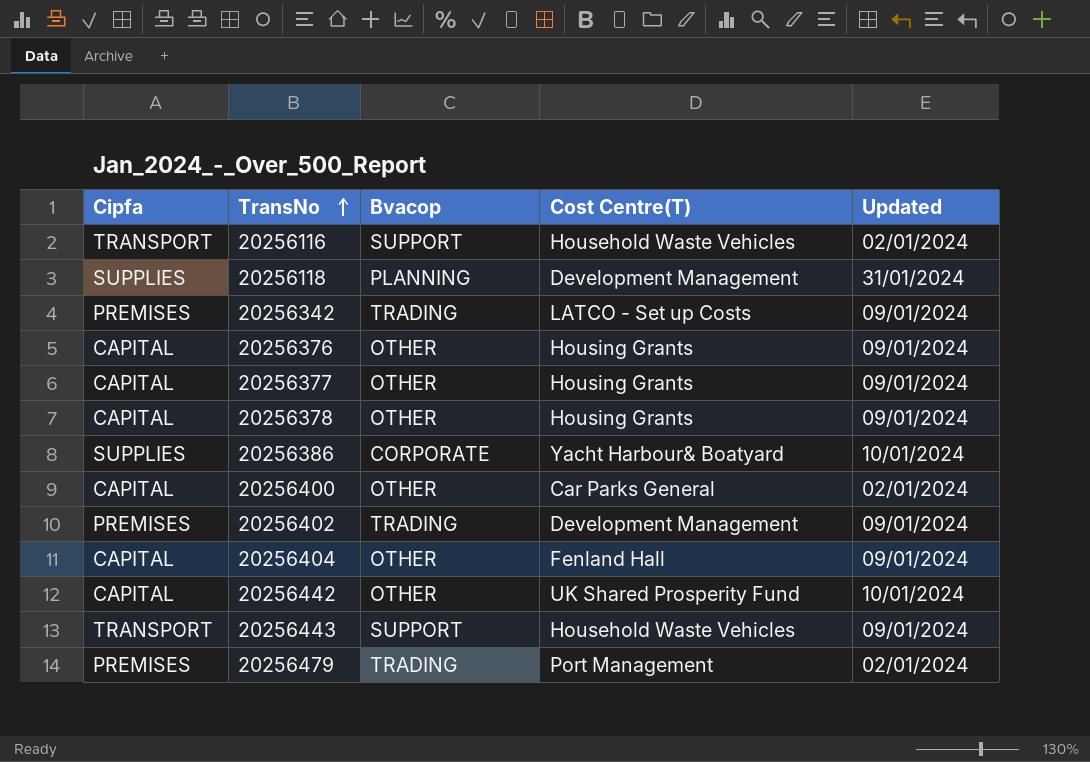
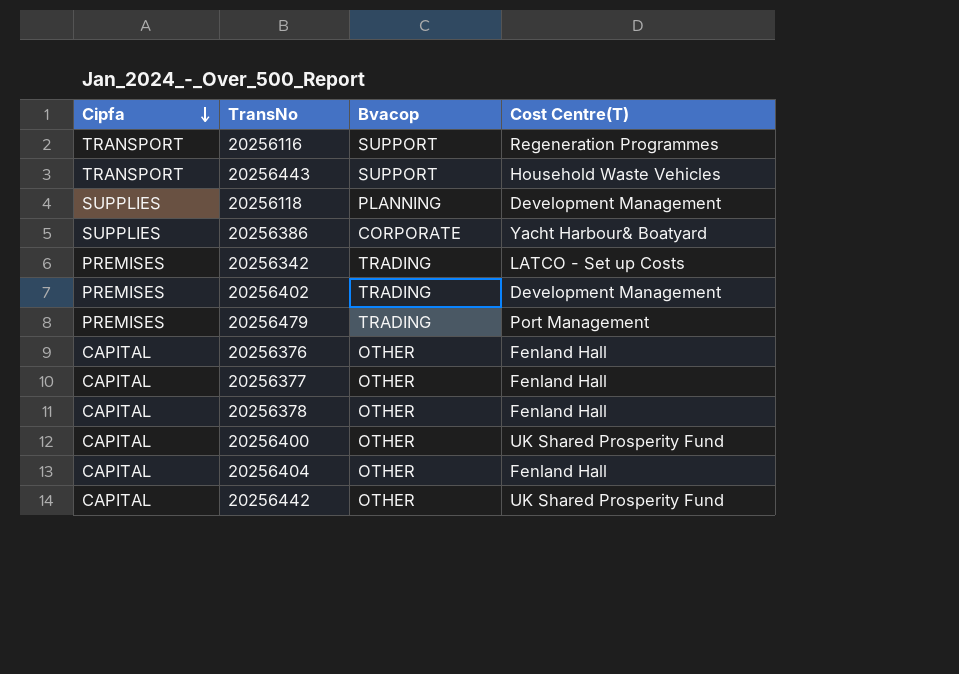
row order: TransNo ascending -> Cipfa descending
column Updated | position: 5 -> none
20256116 | Cost Centre(T): Household Waste Vehicles -> Regeneration Programmes
20256376 | Cost Centre(T): Housing Grants -> Fenland Hall
20256377 | Cost Centre(T): Housing Grants -> Fenland Hall
20256378 | Cost Centre(T): Housing Grants -> Fenland Hall
20256400 | Cost Centre(T): Car Parks General -> UK Shared Prosperity Fund

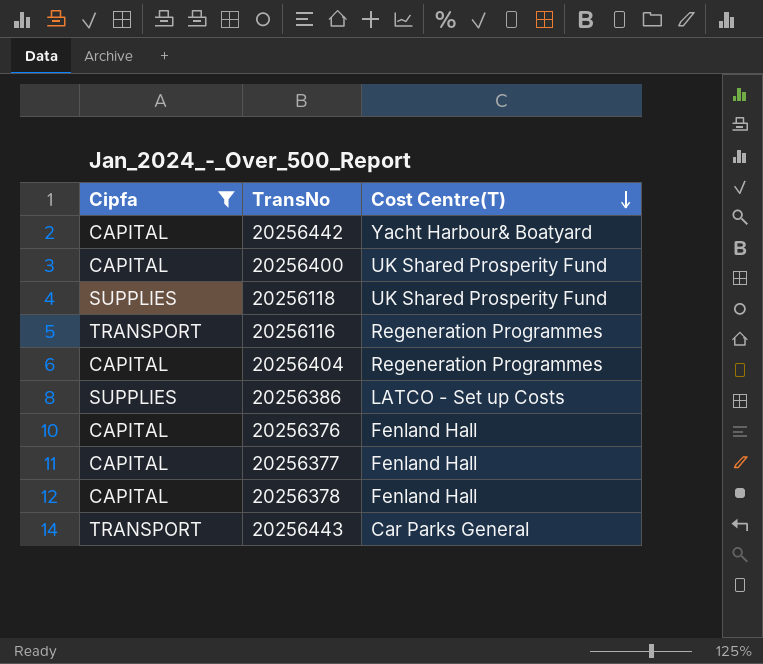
filter: none -> Cipfa != PREMISES
row order: Cipfa descending -> Cost Centre(T) descending
column Bvacop | position: 3 -> none
20256442 | Cost Centre(T): UK Shared Prosperity Fund -> Yacht Harbour& Boatyard
20256118 | Cost Centre(T): Development Management -> UK Shared Prosperity Fund
20256404 | Cost Centre(T): Fenland Hall -> Regeneration Programmes
20256386 | Cost Centre(T): Yacht Harbour& Boatyard -> LATCO - Set up Costs
20256443 | Cost Centre(T): Household Waste Vehicles -> Car Parks General

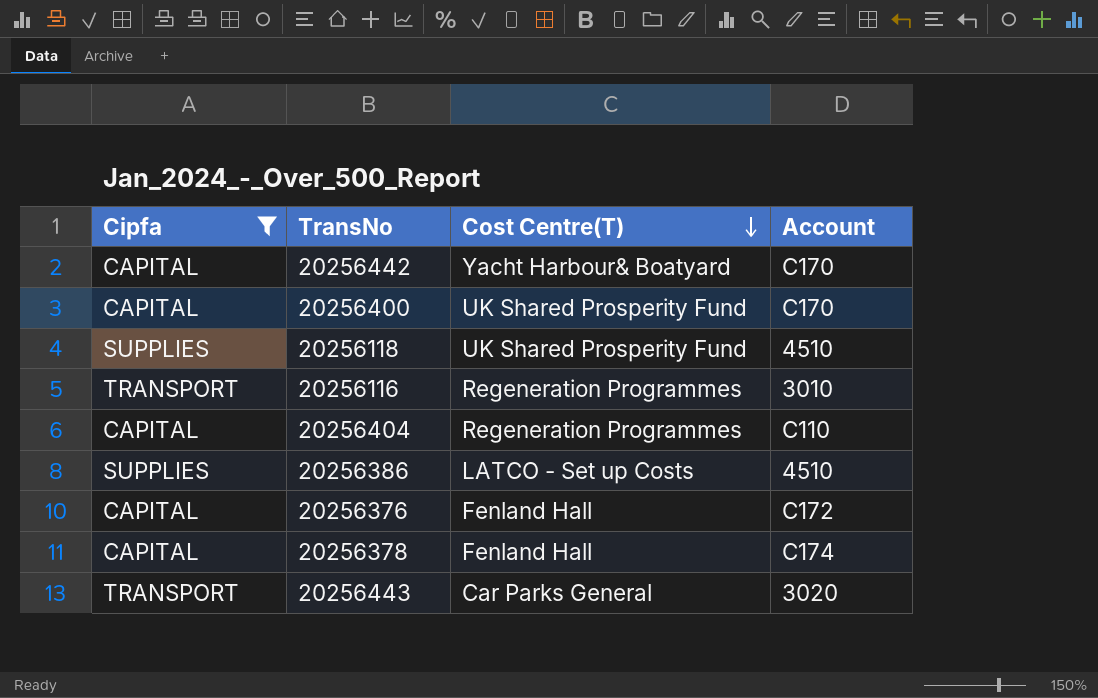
column Account | position: none -> 4
row 20256377: CAPITAL | Fenland Hall -> none

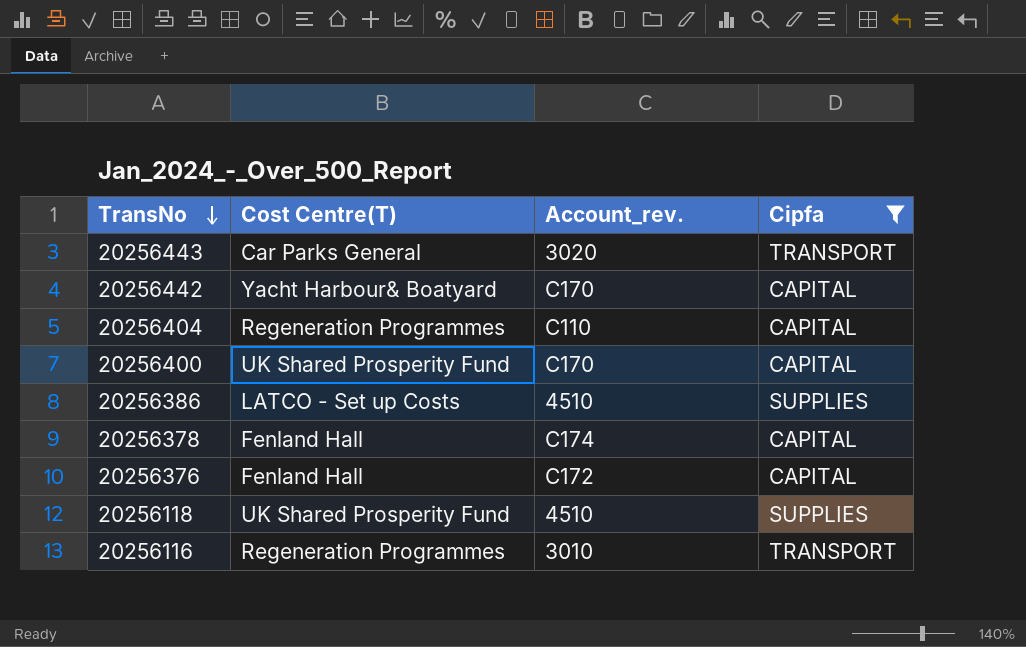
row order: Cost Centre(T) descending -> TransNo descending
column name: Account -> Account_rev.
column Cipfa | position: 1 -> 4

